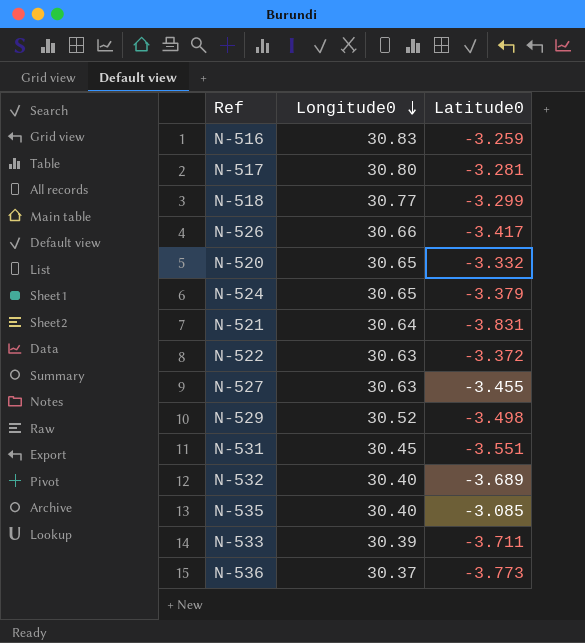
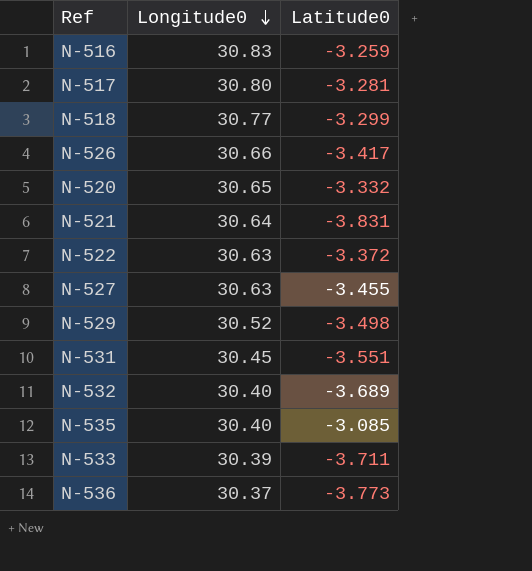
row N-524: 30.65 | -3.379 -> none

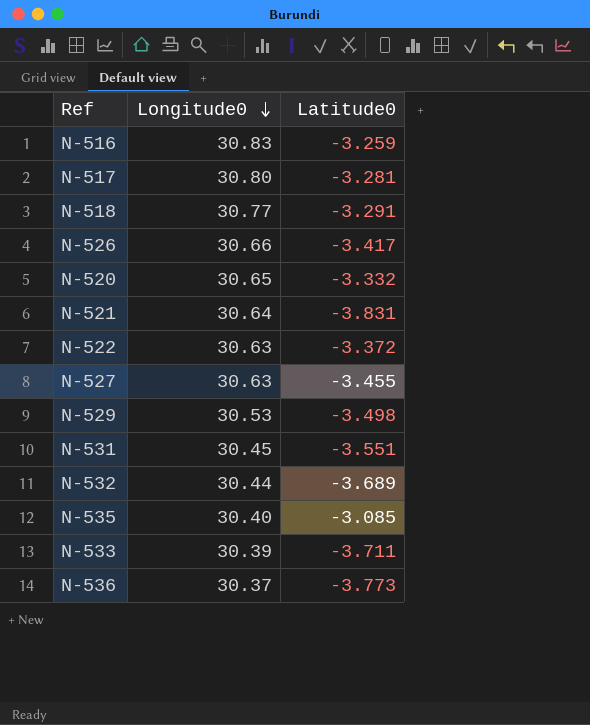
N-518 | Latitude0: -3.299 -> -3.291
N-529 | Longitude0: 30.52 -> 30.53
N-532 | Longitude0: 30.40 -> 30.44

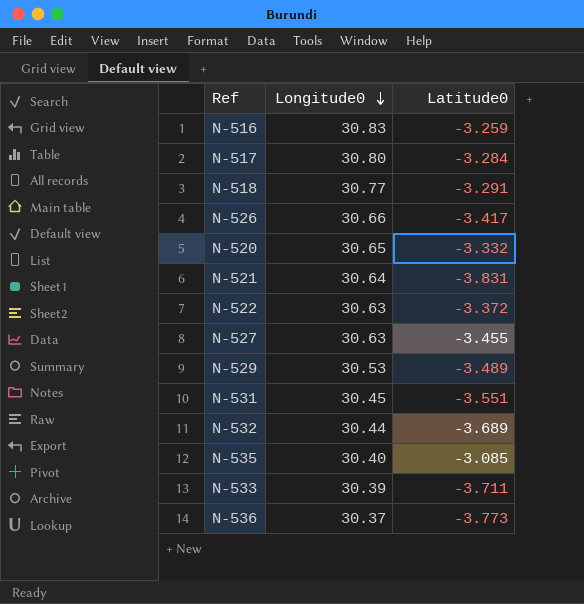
N-517 | Latitude0: -3.281 -> -3.284
N-529 | Latitude0: -3.498 -> -3.489

